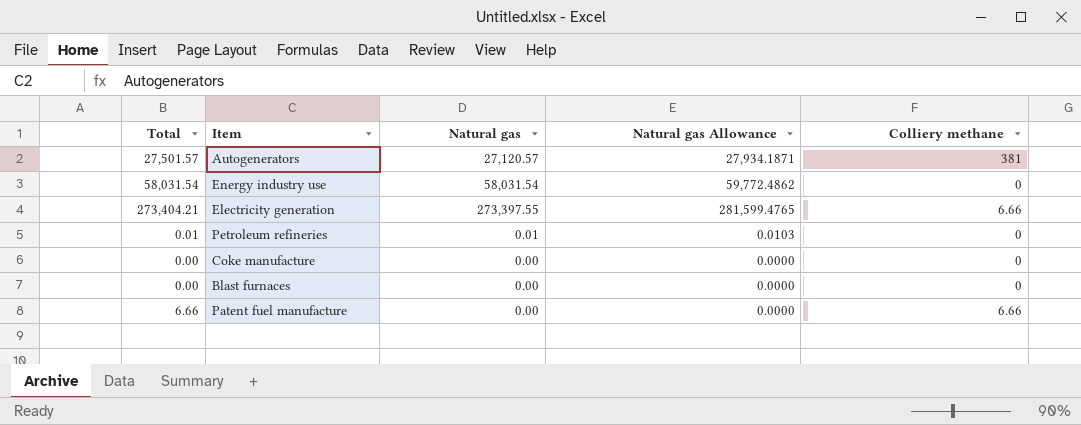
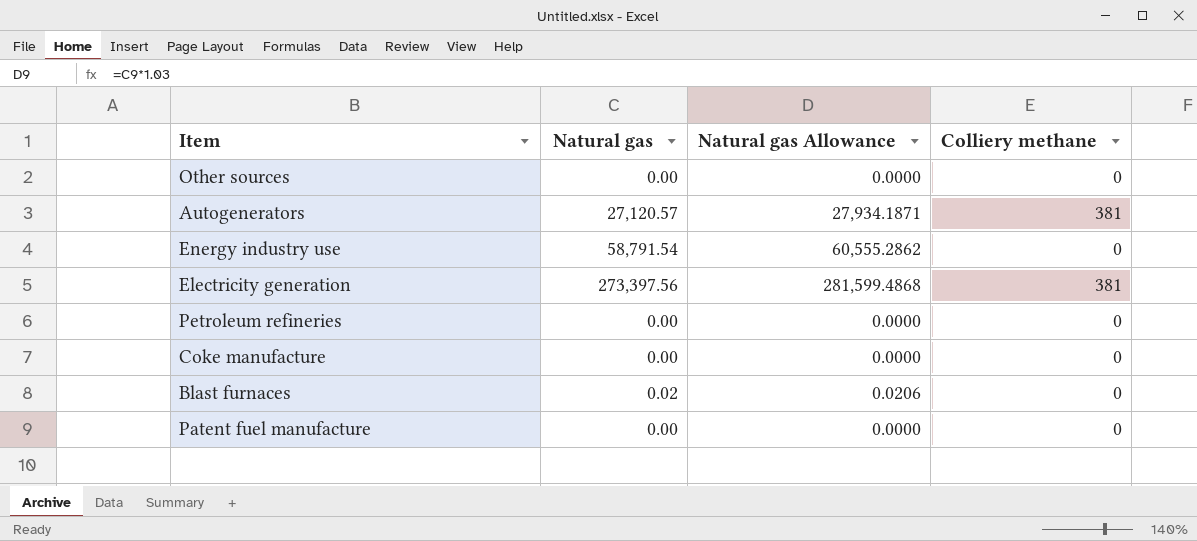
column Total | formula: [Natural gas] + [Colliery methane] -> none
row Other sources: none -> 0.00 | 0.0000 | 0
Energy industry use | Natural gas: 58,031.54 -> 58,791.54
Energy industry use | Natural gas Allowance: 59,772.4862 -> 60,555.2862
Electricity generation | Natural gas: 273,397.55 -> 273,397.56
Electricity generation | Natural gas Allowance: 281,599.4765 -> 281,599.4868
Electricity generation | Colliery methane: 6.66 -> 381
Petroleum refineries | Natural gas: 0.01 -> 0.00
Petroleum refineries | Natural gas Allowance: 0.0103 -> 0.0000
Blast furnaces | Natural gas: 0.00 -> 0.02
Blast furnaces | Natural gas Allowance: 0.0000 -> 0.0206
Patent fuel manufacture | Colliery methane: 6.66 -> 0

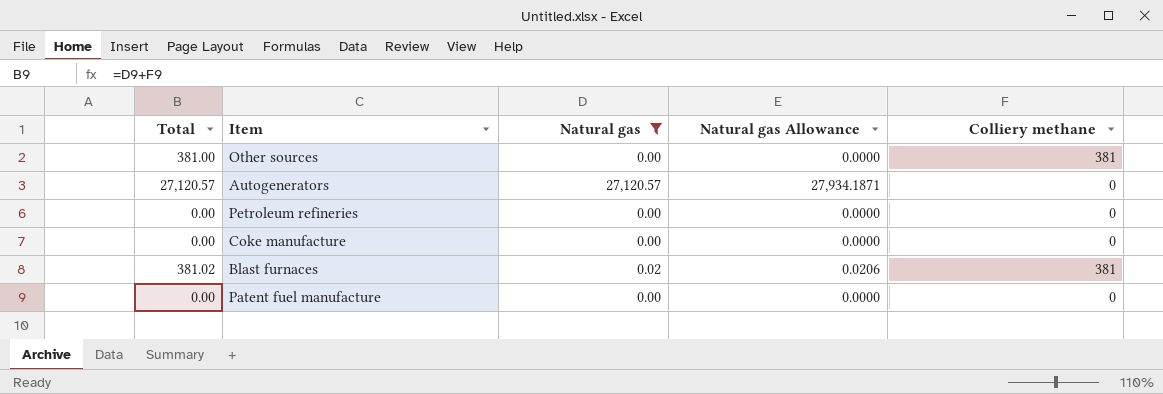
filter: none -> Natural gas <= 27,120.57
column Total | formula: none -> [Natural gas] + [Colliery methane]
Other sources | Colliery methane: 0 -> 381
Autogenerators | Colliery methane: 381 -> 0
Blast furnaces | Colliery methane: 0 -> 381

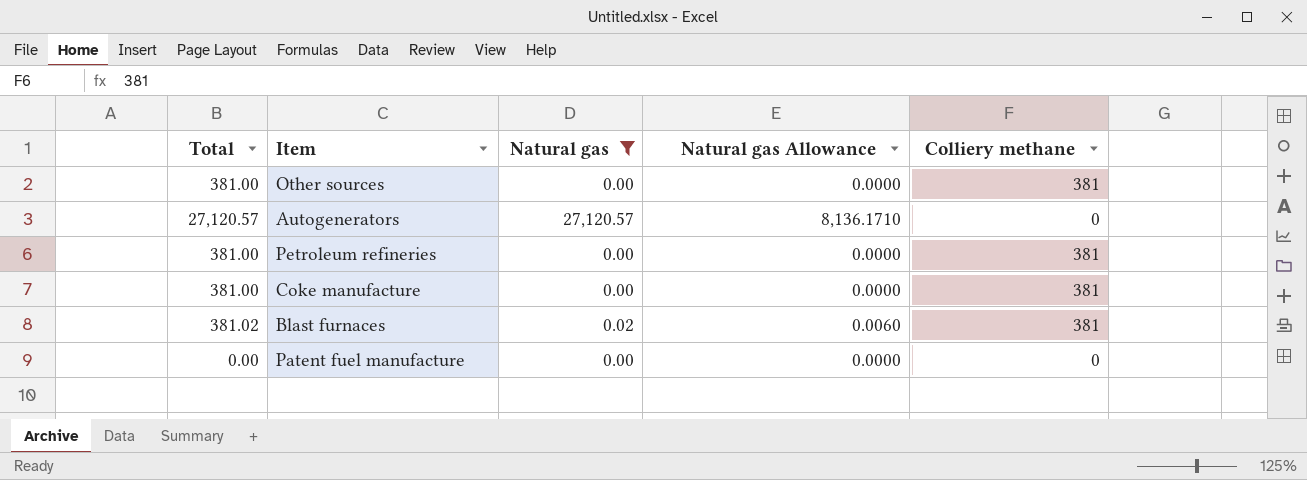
column Natural gas Allowance | formula: [Natural gas] * 1.03 -> [Natural gas] * 0.3
Petroleum refineries | Total: 0.00 -> 381.00
Petroleum refineries | Colliery methane: 0 -> 381
Coke manufacture | Total: 0.00 -> 381.00
Coke manufacture | Colliery methane: 0 -> 381

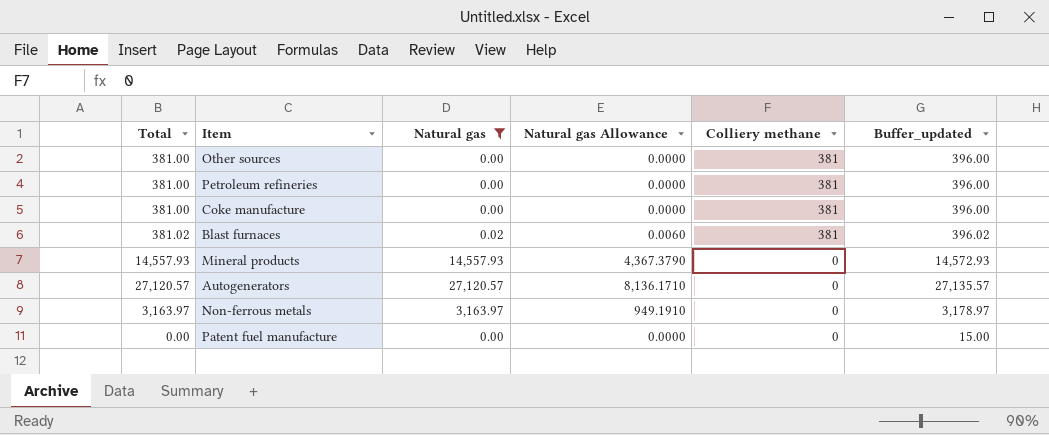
row order: none -> Colliery methane descending
column Buffer_updated | formula: none -> [Total] + 15
row Mineral products: none -> 14,557.93 | 14,557.93 | 4,367.3790 | 0 | 14,572.93
row Non-ferrous metals: none -> 3,163.97 | 3,163.97 | 949.1910 | 0 | 3,178.97

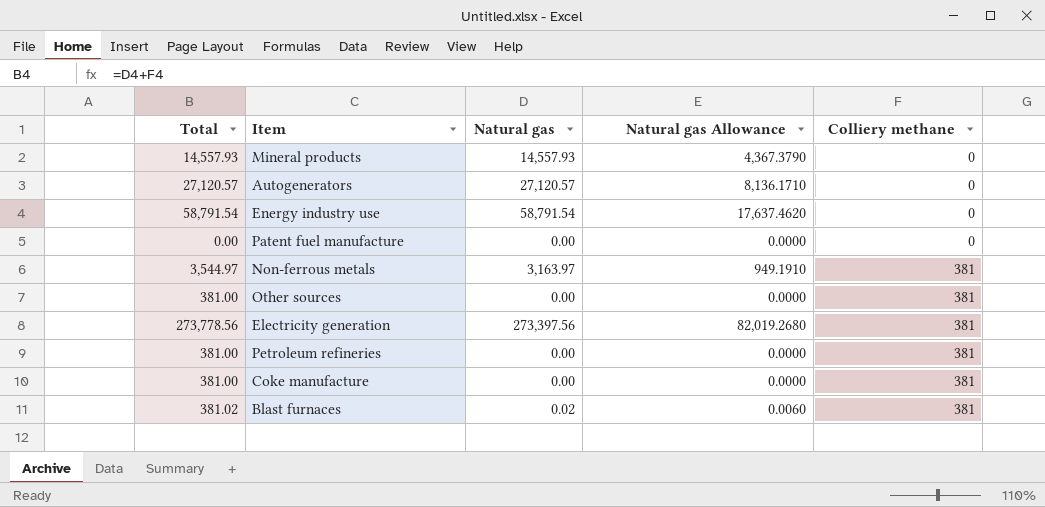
filter: Natural gas <= 27,120.57 -> none
row order: Colliery methane descending -> Colliery methane ascending
column Buffer_updated | formula: [Total] + 15 -> none
Non-ferrous metals | Total: 3,163.97 -> 3,544.97
Non-ferrous metals | Colliery methane: 0 -> 381

